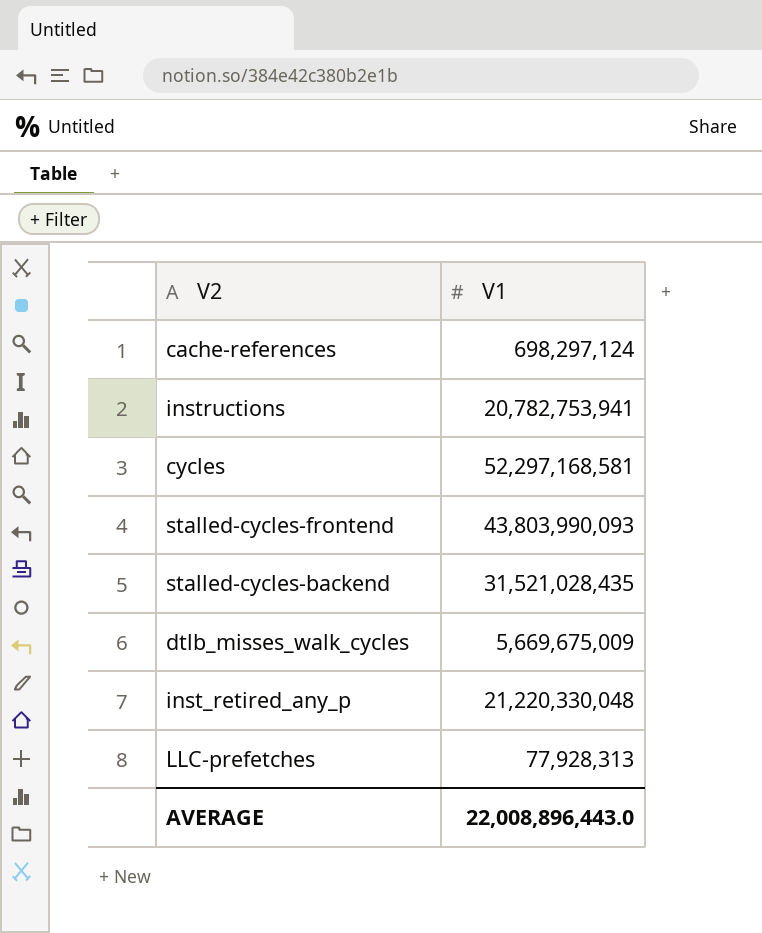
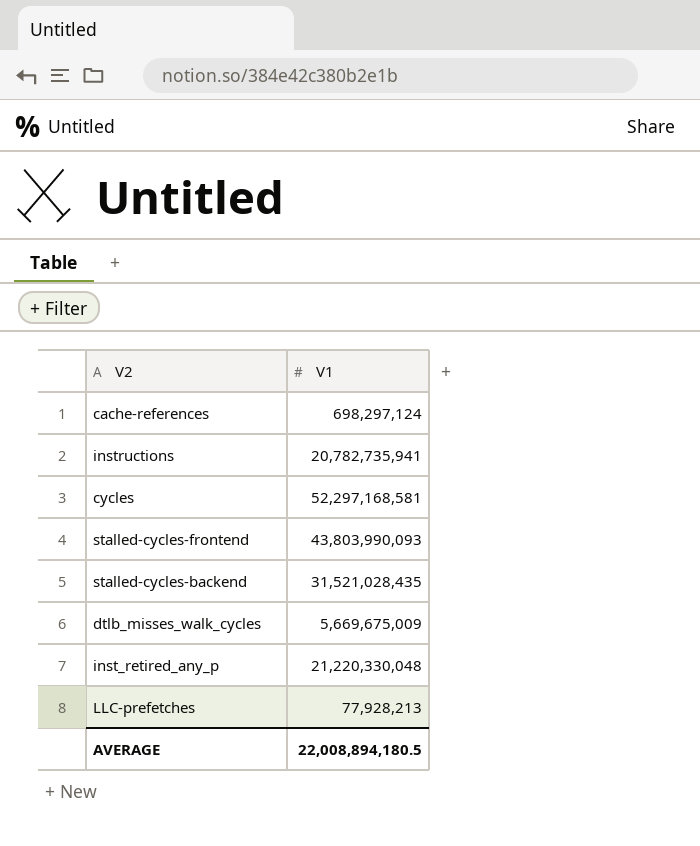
instructions | V1: 20,782,753,941 -> 20,782,735,941
LLC-prefetches | V1: 77,928,313 -> 77,928,213
AVERAGE | V1: 22,008,896,443.0 -> 22,008,894,180.5

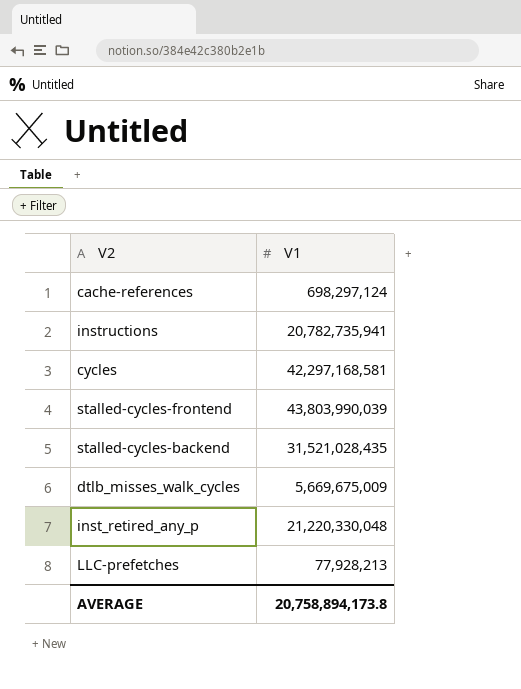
cycles | V1: 52,297,168,581 -> 42,297,168,581
stalled-cycles-frontend | V1: 43,803,990,093 -> 43,803,990,039
AVERAGE | V1: 22,008,894,180.5 -> 20,758,894,173.8

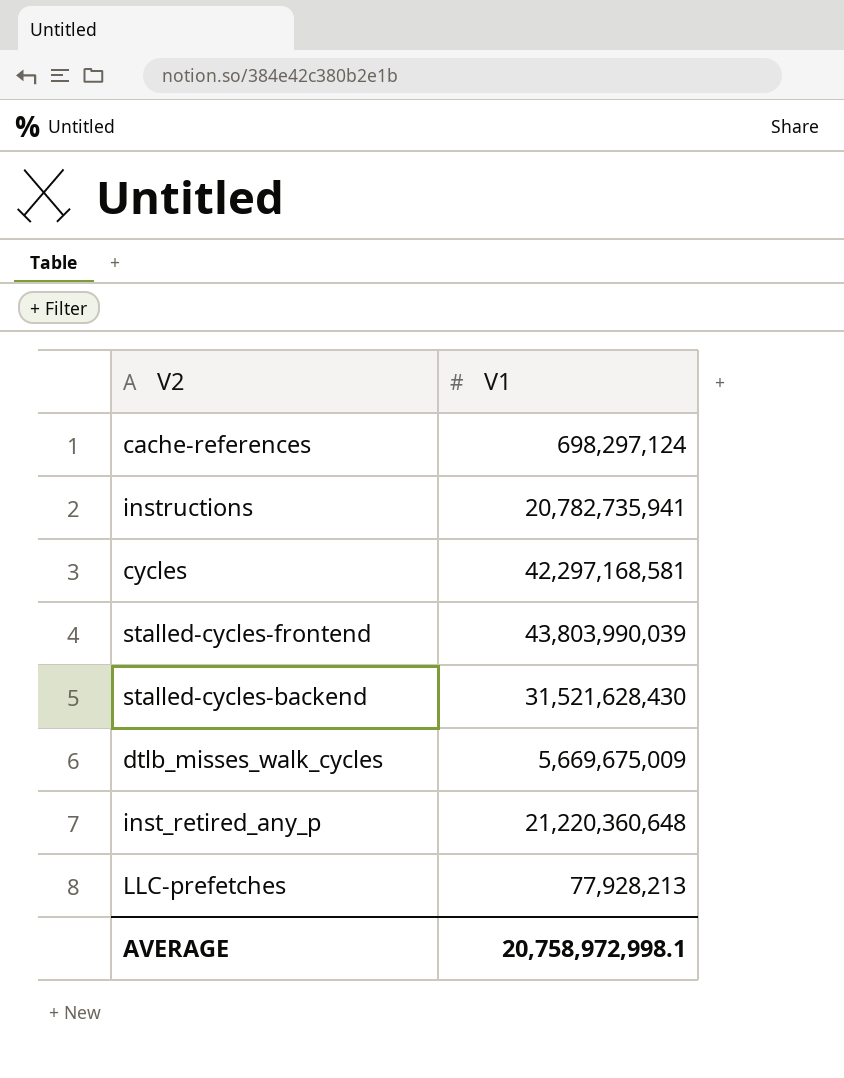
stalled-cycles-backend | V1: 31,521,028,435 -> 31,521,628,430
inst_retired_any_p | V1: 21,220,330,048 -> 21,220,360,648
AVERAGE | V1: 20,758,894,173.8 -> 20,758,972,998.1

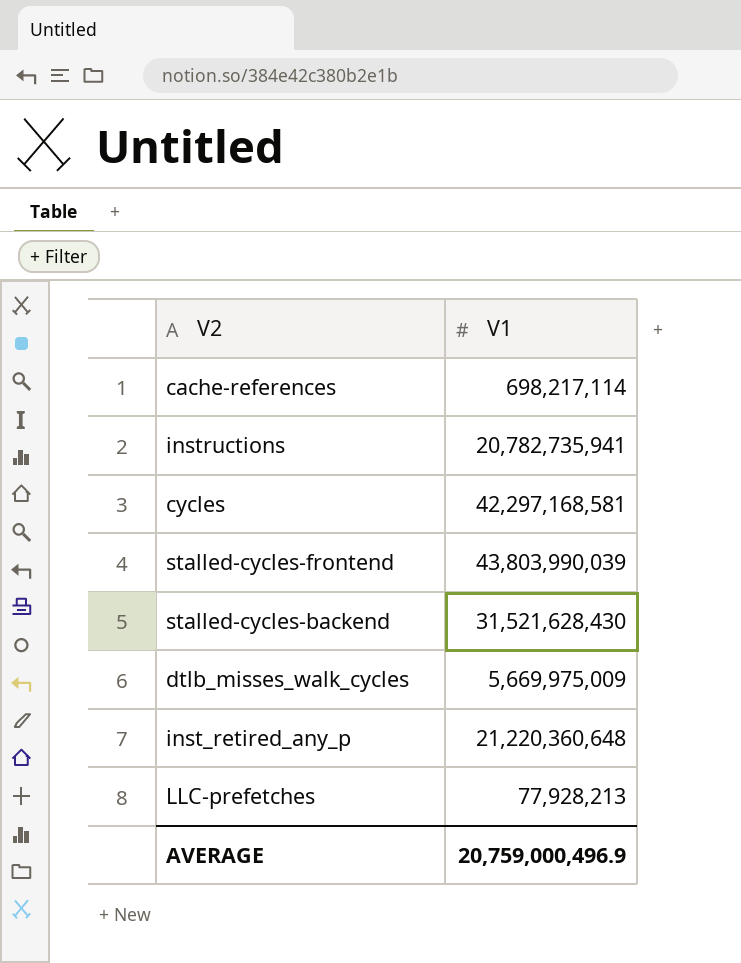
cache-references | V1: 698,297,124 -> 698,217,114
dtlb_misses_walk_cycles | V1: 5,669,675,009 -> 5,669,975,009
AVERAGE | V1: 20,758,972,998.1 -> 20,759,000,496.9

